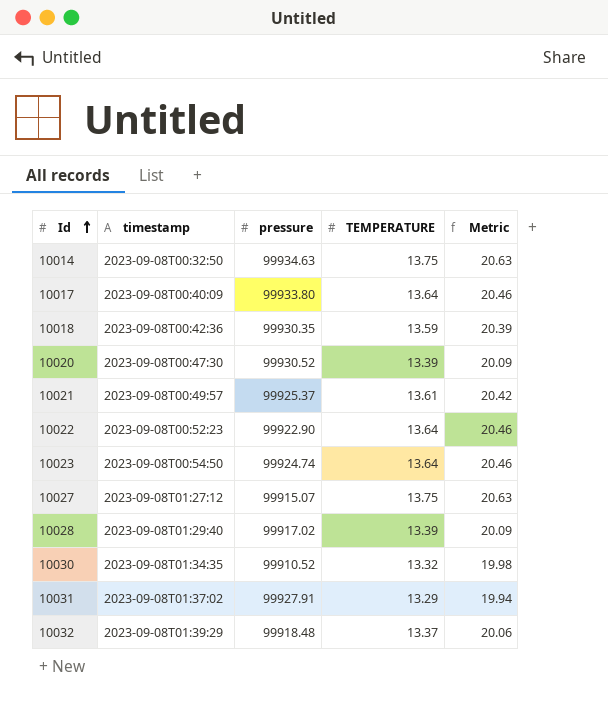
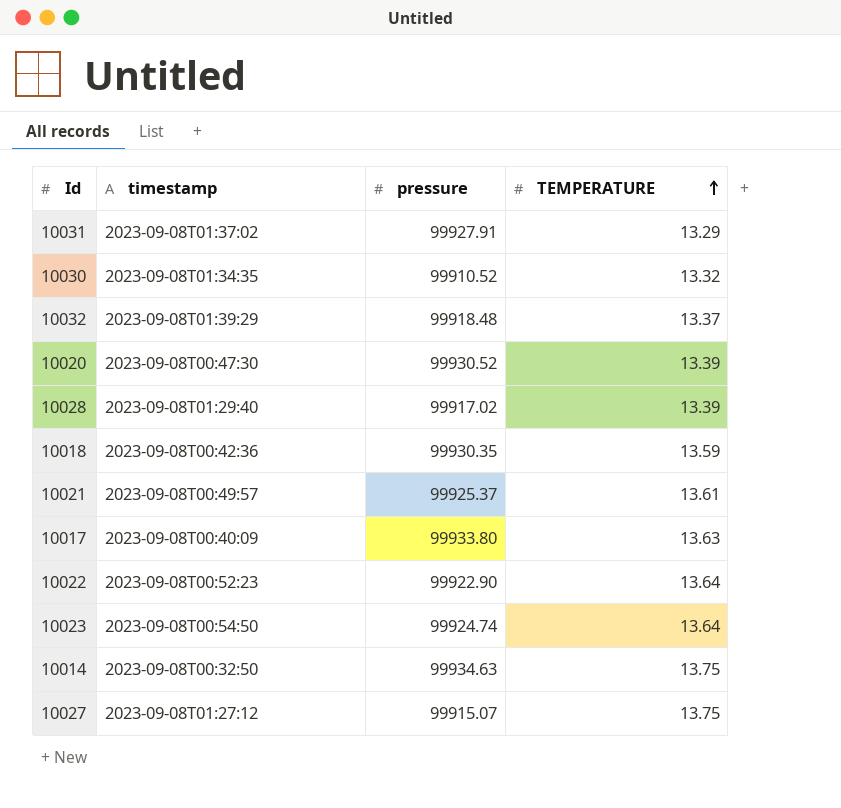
row order: Id ascending -> TEMPERATURE ascending
column Metric | formula: [TEMPERATURE] * 1.5 -> none
10017 | TEMPERATURE: 13.64 -> 13.63

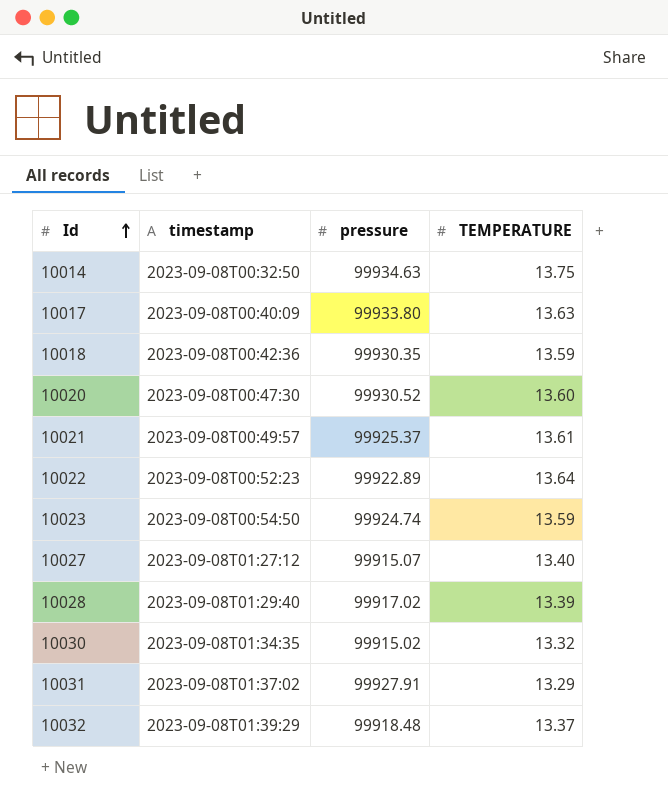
row order: TEMPERATURE ascending -> Id ascending
10020 | TEMPERATURE: 13.39 -> 13.60
10022 | pressure: 99922.90 -> 99922.89
10023 | TEMPERATURE: 13.64 -> 13.59
10027 | TEMPERATURE: 13.75 -> 13.40
10030 | pressure: 99910.52 -> 99915.02

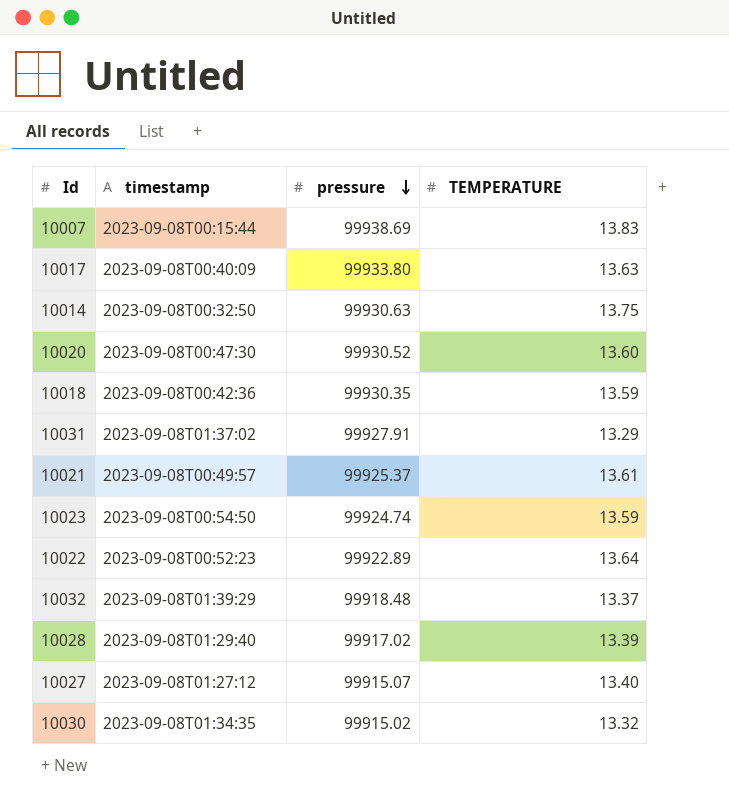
row order: Id ascending -> pressure descending
row 10007: none -> 2023-09-08T00:15:44 | 99938.69 | 13.83
10014 | pressure: 99934.63 -> 99930.63

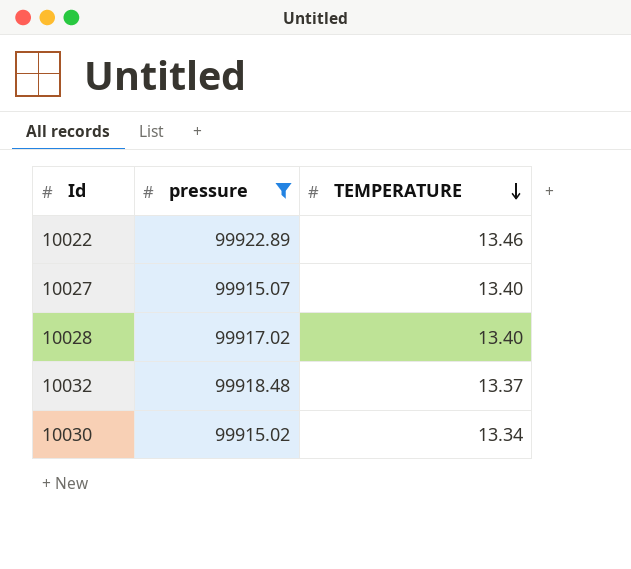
filter: none -> pressure <= 99922.89
row order: pressure descending -> TEMPERATURE descending
column timestamp | position: 2 -> none
10022 | TEMPERATURE: 13.64 -> 13.46
10028 | TEMPERATURE: 13.39 -> 13.40
10030 | TEMPERATURE: 13.32 -> 13.34

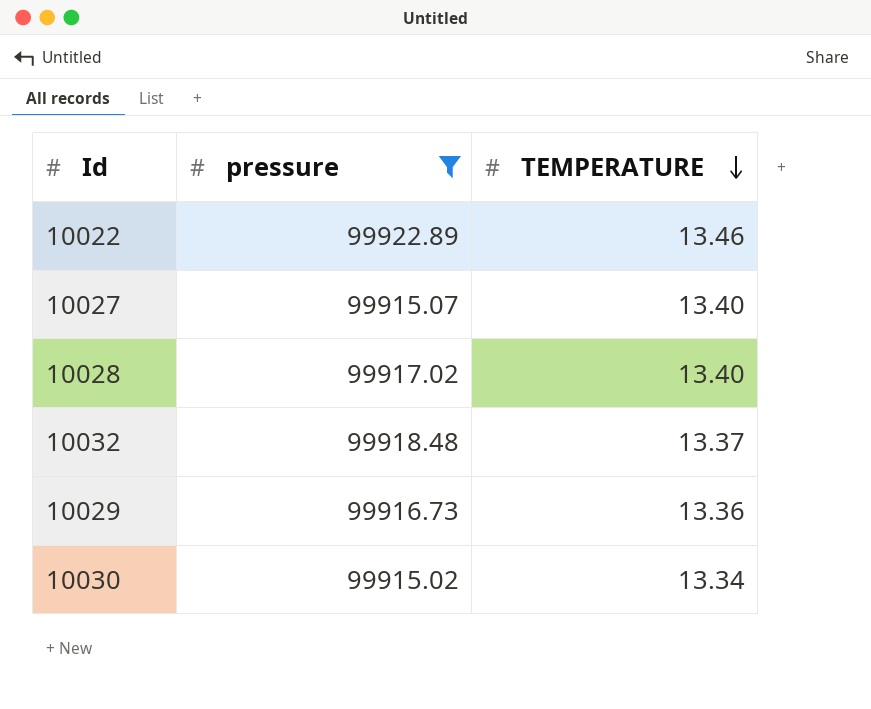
row 10029: none -> 99916.73 | 13.36

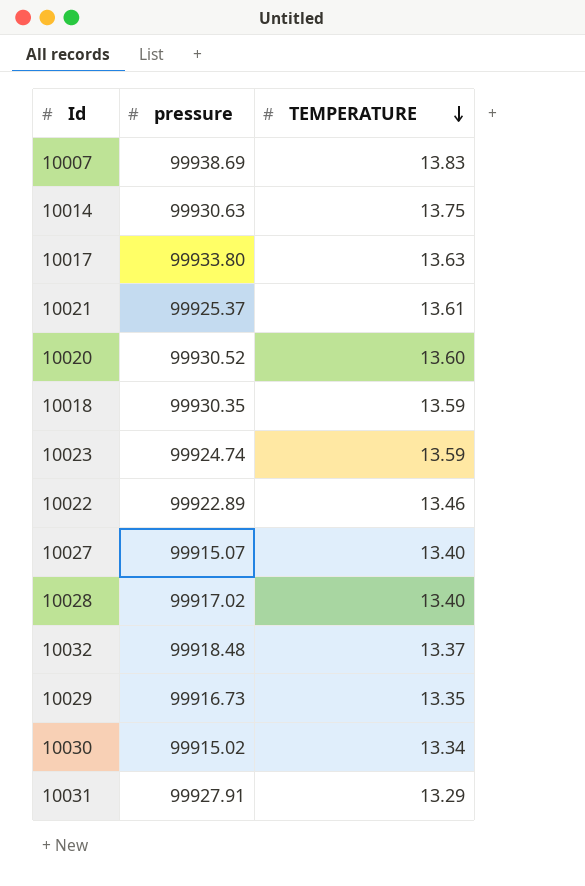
filter: pressure <= 99922.89 -> none
10029 | TEMPERATURE: 13.36 -> 13.35

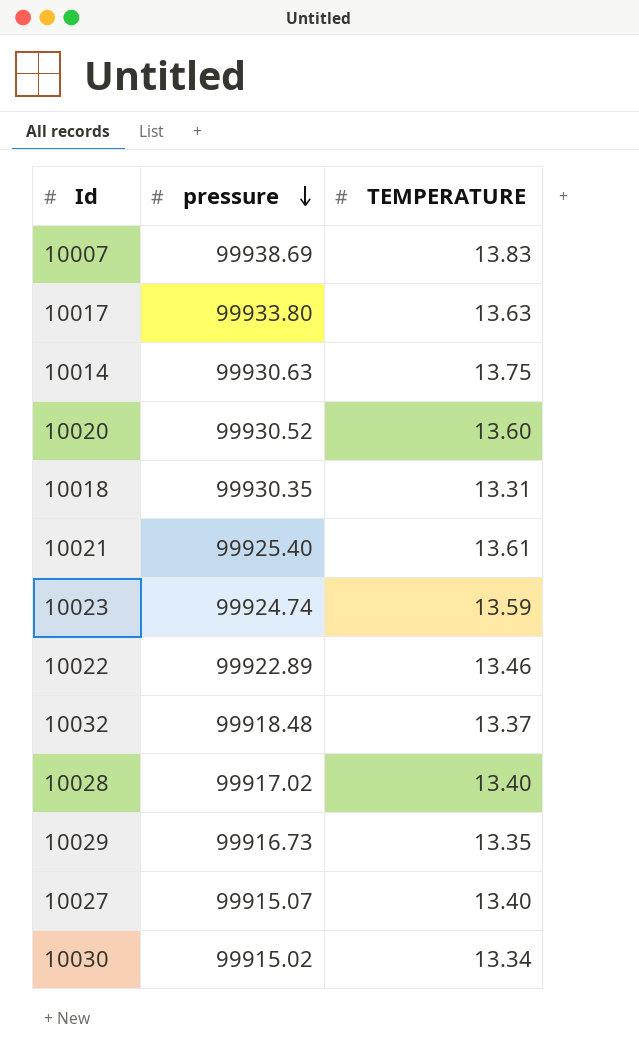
row order: TEMPERATURE descending -> pressure descending
row 10031: 99927.91 | 13.29 -> none
10018 | TEMPERATURE: 13.59 -> 13.31
10021 | pressure: 99925.37 -> 99925.40

